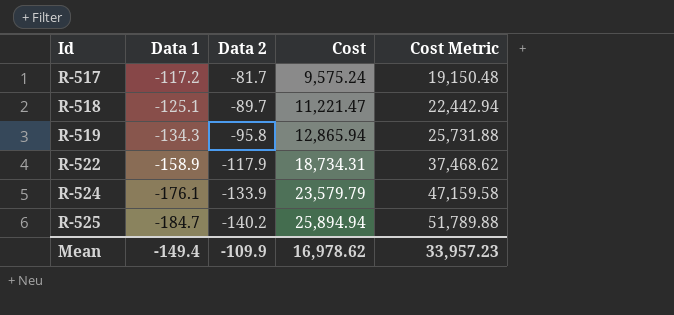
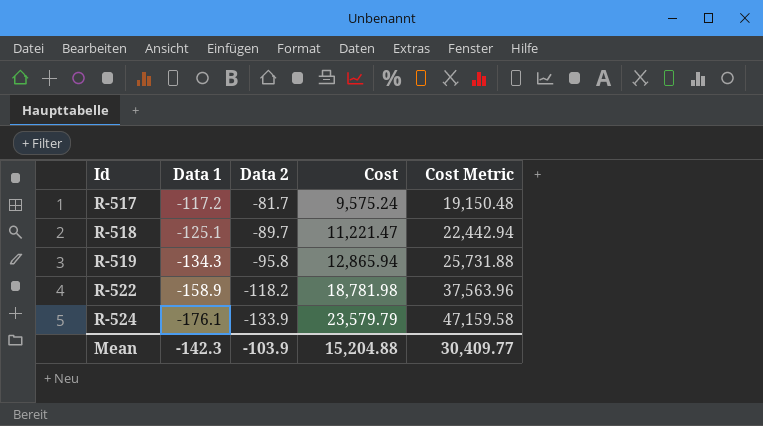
row R-525: -184.7 | -140.2 | 25,894.94 | 51,789.88 -> none
R-522 | Data 2: -117.9 -> -118.2
R-522 | Cost: 18,734.31 -> 18,781.98
R-522 | Cost Metric: 37,468.62 -> 37,563.96
Mean | Data 1: -149.4 -> -142.3
Mean | Data 2: -109.9 -> -103.9
Mean | Cost: 16,978.62 -> 15,204.88
Mean | Cost Metric: 33,957.23 -> 30,409.77

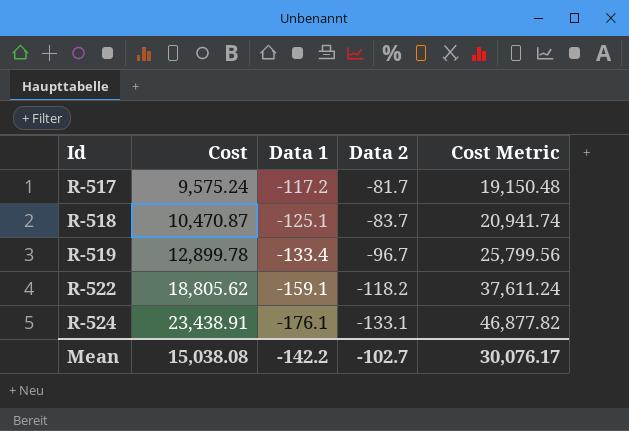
column Cost | position: 4 -> 2
R-518 | Cost: 11,221.47 -> 10,470.87
R-518 | Data 2: -89.7 -> -83.7
R-518 | Cost Metric: 22,442.94 -> 20,941.74
R-519 | Cost: 12,865.94 -> 12,899.78
R-519 | Data 1: -134.3 -> -133.4
R-519 | Data 2: -95.8 -> -96.7
R-519 | Cost Metric: 25,731.88 -> 25,799.56
R-522 | Cost: 18,781.98 -> 18,805.62
R-522 | Data 1: -158.9 -> -159.1
R-522 | Cost Metric: 37,563.96 -> 37,611.24
R-524 | Cost: 23,579.79 -> 23,438.91
R-524 | Data 2: -133.9 -> -133.1
R-524 | Cost Metric: 47,159.58 -> 46,877.82
Mean | Cost: 15,204.88 -> 15,038.08
Mean | Data 1: -142.3 -> -142.2
Mean | Data 2: -103.9 -> -102.7
Mean | Cost Metric: 30,409.77 -> 30,076.17

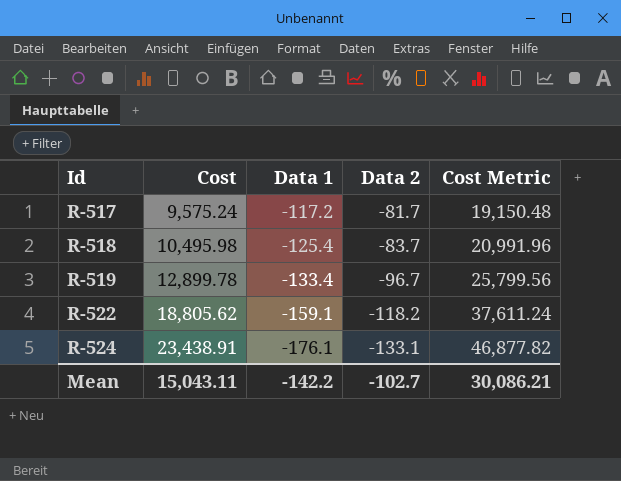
R-518 | Cost: 10,470.87 -> 10,495.98
R-518 | Data 1: -125.1 -> -125.4
R-518 | Cost Metric: 20,941.74 -> 20,991.96
Mean | Cost: 15,038.08 -> 15,043.11
Mean | Cost Metric: 30,076.17 -> 30,086.21

